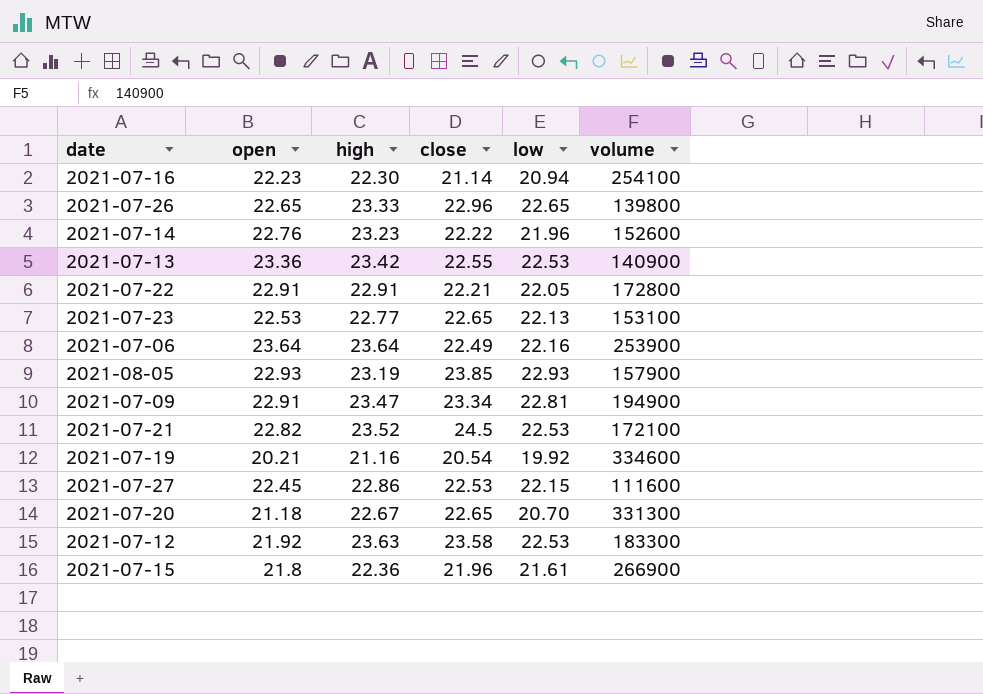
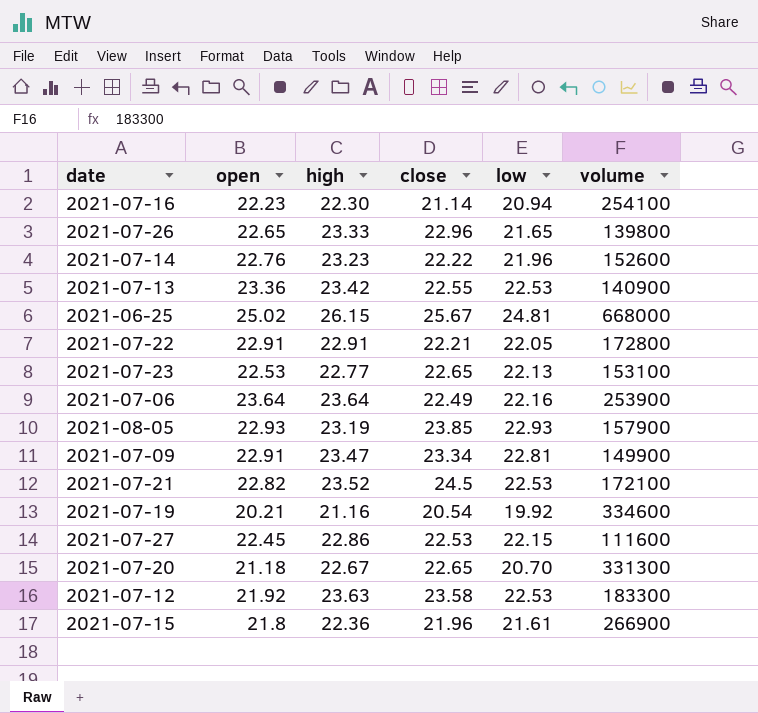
2021-07-26 | low: 22.65 -> 21.65
row 2021-06-25: none -> 25.02 | 26.15 | 25.67 | 24.81 | 668000
2021-07-09 | volume: 194900 -> 149900

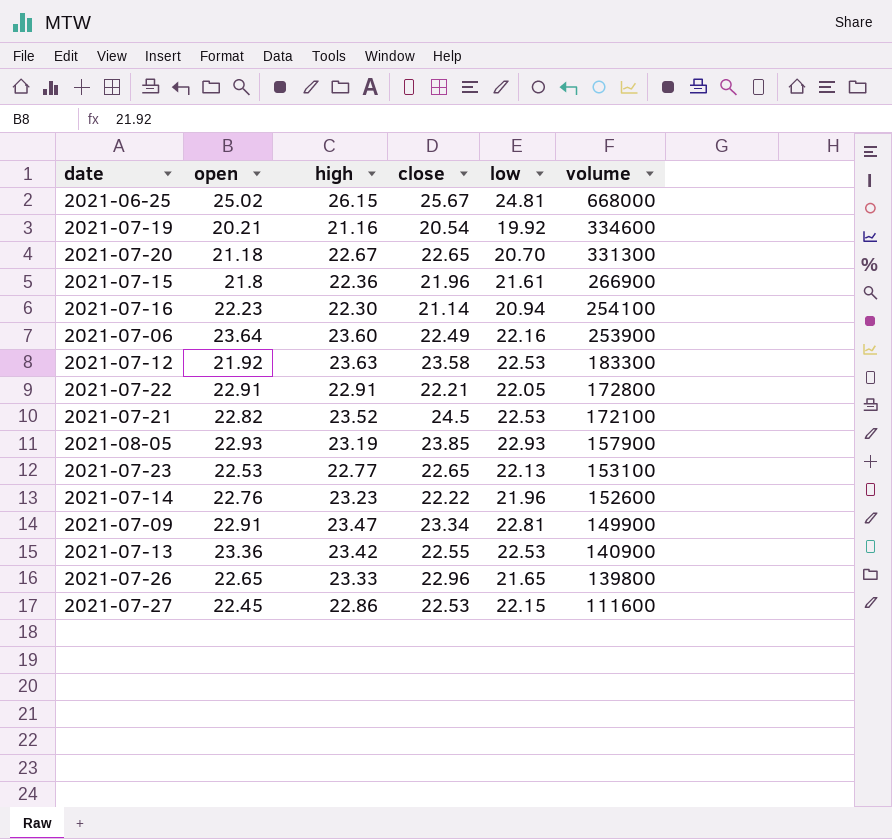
row order: none -> volume descending
2021-07-06 | high: 23.64 -> 23.60

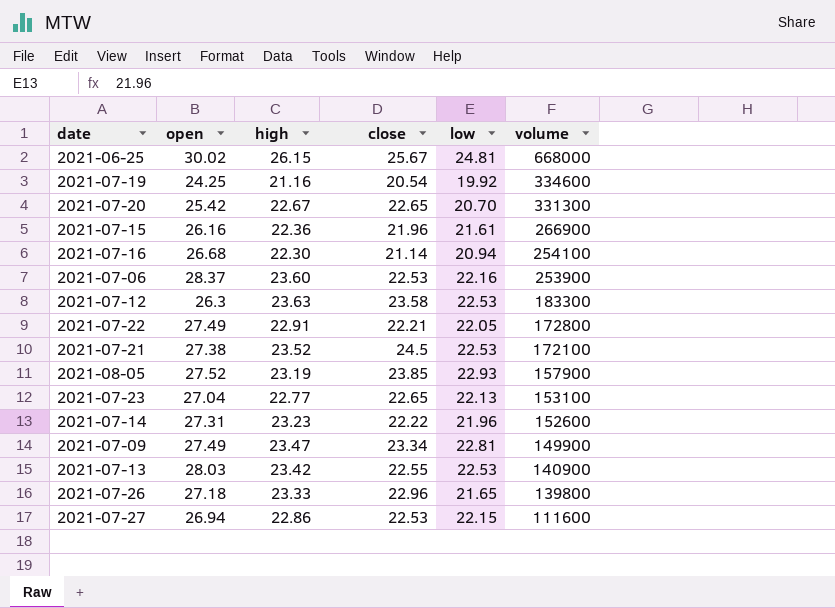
2021-06-25 | open: 25.02 -> 30.02
2021-07-19 | open: 20.21 -> 24.25
2021-07-20 | open: 21.18 -> 25.42
2021-07-15 | open: 21.8 -> 26.16
2021-07-16 | open: 22.23 -> 26.68
2021-07-06 | open: 23.64 -> 28.37
2021-07-06 | close: 22.49 -> 22.53
2021-07-12 | open: 21.92 -> 26.3
2021-07-22 | open: 22.91 -> 27.49
2021-07-21 | open: 22.82 -> 27.38
2021-08-05 | open: 22.93 -> 27.52
2021-07-23 | open: 22.53 -> 27.04
2021-07-14 | open: 22.76 -> 27.31
2021-07-09 | open: 22.91 -> 27.49
2021-07-13 | open: 23.36 -> 28.03
2021-07-26 | open: 22.65 -> 27.18
2021-07-27 | open: 22.45 -> 26.94

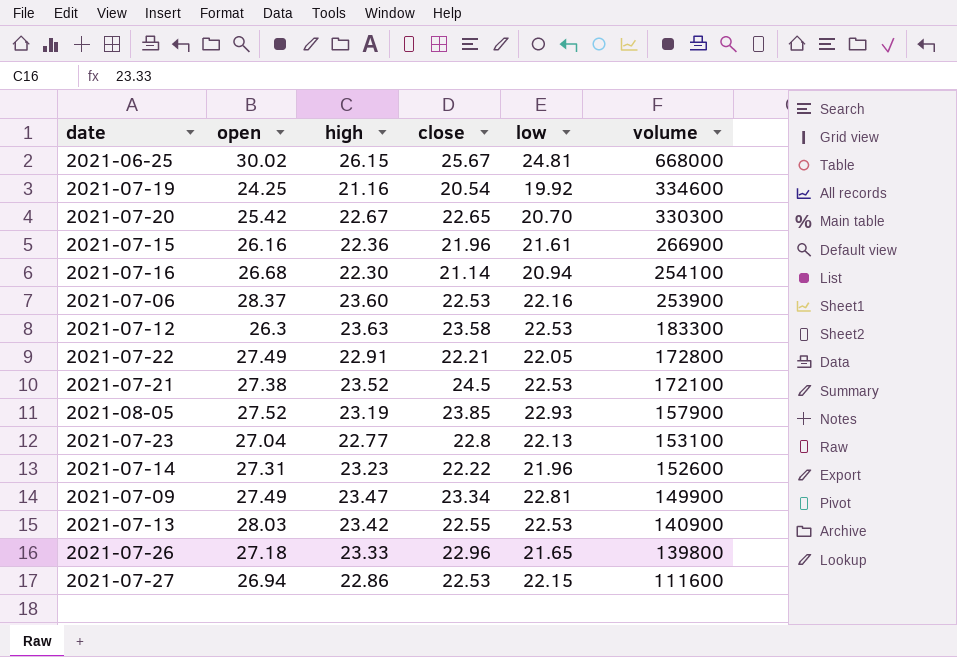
2021-07-20 | volume: 331300 -> 330300
2021-07-23 | close: 22.65 -> 22.8

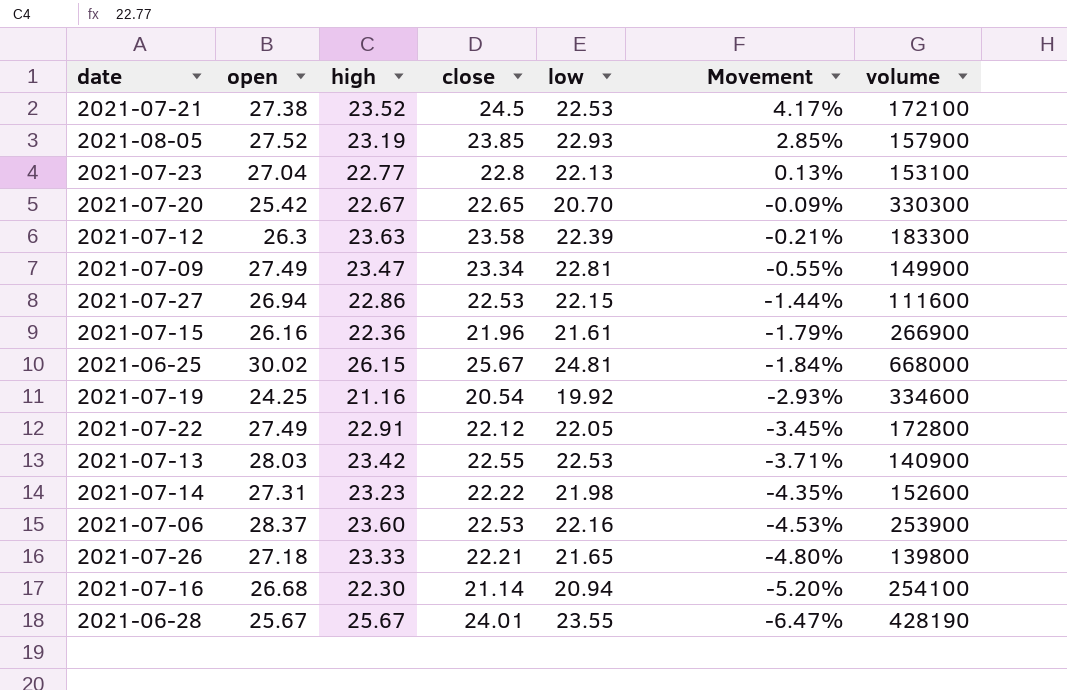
row order: volume descending -> Movement descending
column Movement | formula: none -> ([close] - [high]) / [high]
2021-07-12 | low: 22.53 -> 22.39
2021-07-22 | close: 22.21 -> 22.12
2021-07-14 | low: 21.96 -> 21.98
2021-07-26 | close: 22.96 -> 22.21
row 2021-06-28: none -> 25.67 | 25.67 | 24.01 | 23.55 | -6.47% | 428190

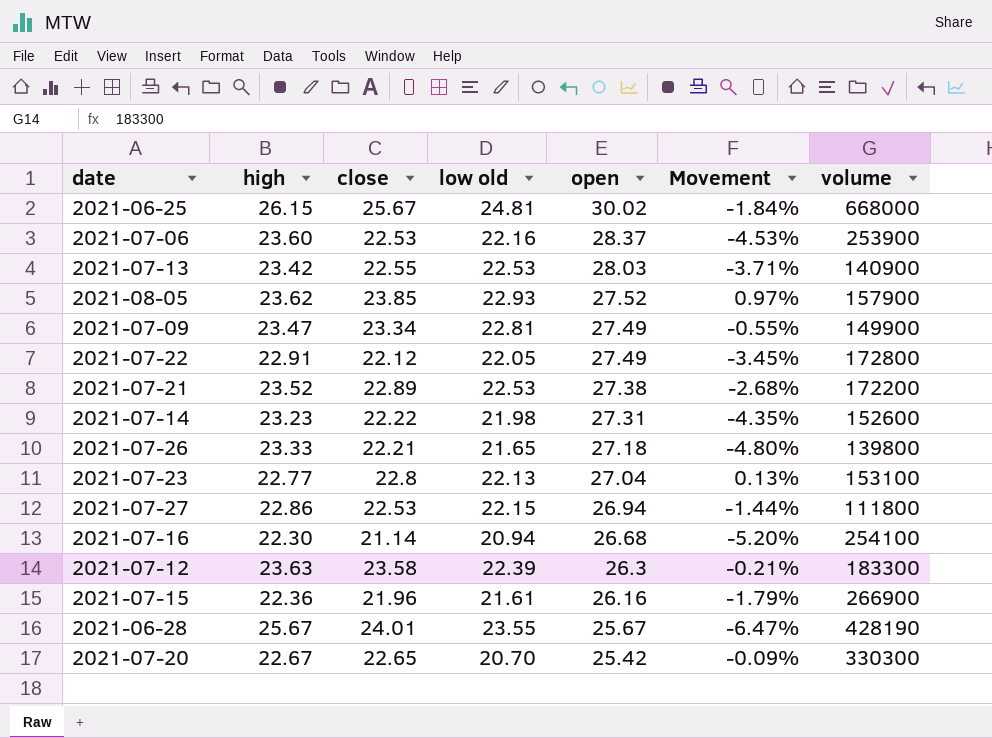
row order: Movement descending -> open descending
column name: low -> low old
column open | position: 2 -> 5
row 2021-07-19: 24.25 | 21.16 | 20.54 | 19.92 | -2.93% | 334600 -> none
2021-08-05 | high: 23.19 -> 23.62
2021-08-05 | Movement: 2.85% -> 0.97%
2021-07-21 | close: 24.5 -> 22.89
2021-07-21 | Movement: 4.17% -> -2.68%
2021-07-21 | volume: 172100 -> 172200
2021-07-27 | volume: 111600 -> 111800

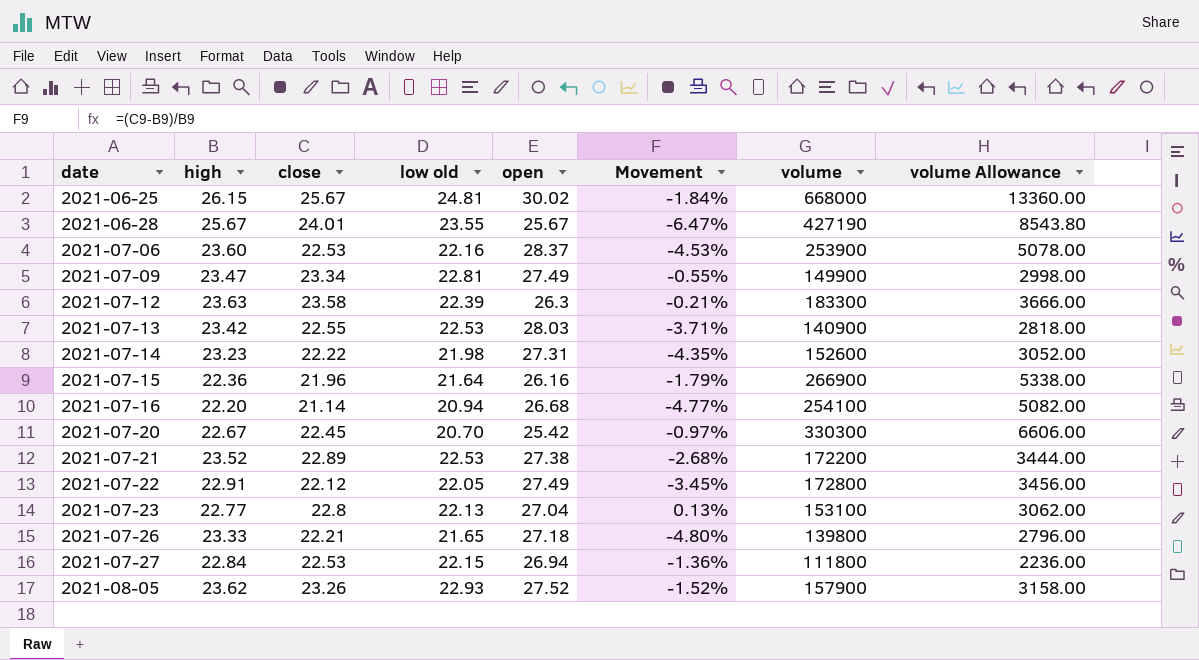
row order: open descending -> date ascending
column volume Allowance | formula: none -> [volume] * 0.02
2021-06-28 | volume: 428190 -> 427190
2021-07-15 | low old: 21.61 -> 21.64
2021-07-16 | high: 22.30 -> 22.20
2021-07-16 | Movement: -5.20% -> -4.77%
2021-07-20 | close: 22.65 -> 22.45
2021-07-20 | Movement: -0.09% -> -0.97%
2021-07-27 | high: 22.86 -> 22.84
2021-07-27 | Movement: -1.44% -> -1.36%
2021-08-05 | close: 23.85 -> 23.26
2021-08-05 | Movement: 0.97% -> -1.52%

